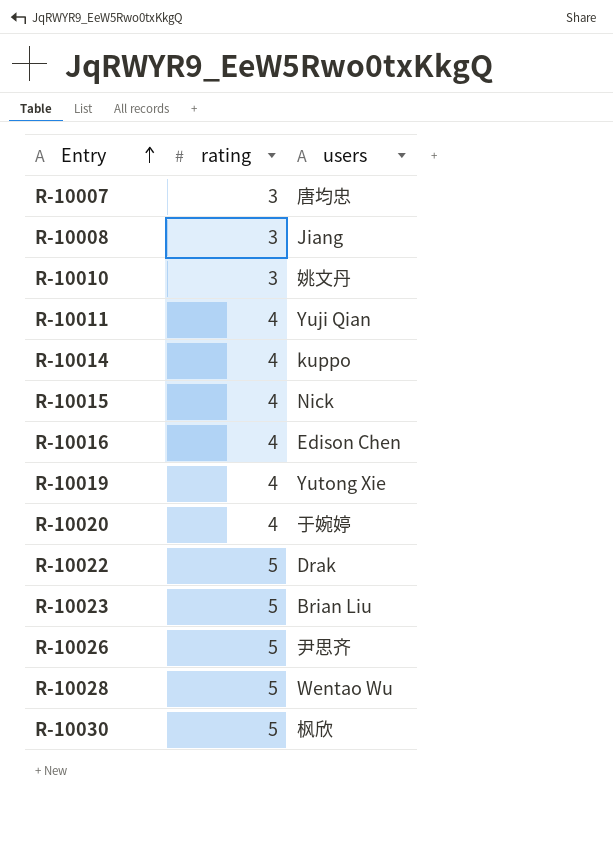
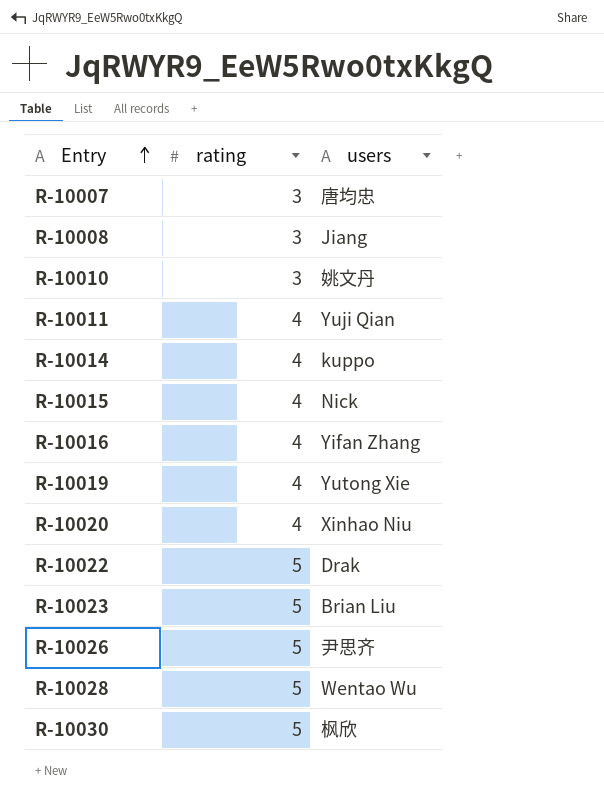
R-10016 | users: Edison Chen -> Yifan Zhang
R-10020 | users: 于婉婷 -> Xinhao Niu

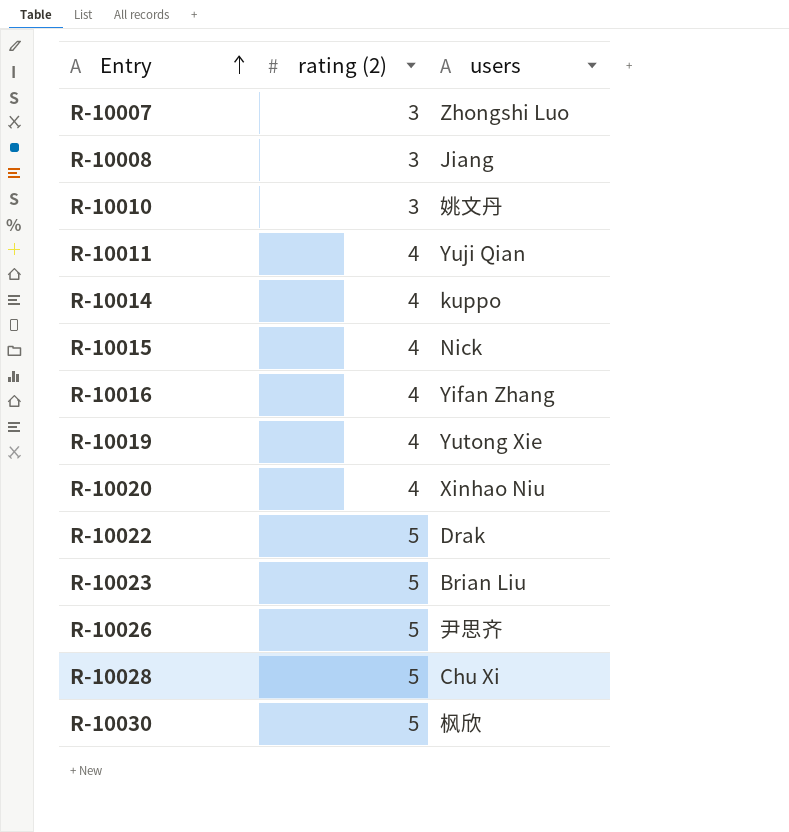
column name: rating -> rating (2)
R-10007 | users: 唐均忠 -> Zhongshi Luo
R-10028 | users: Wentao Wu -> Chu Xi

